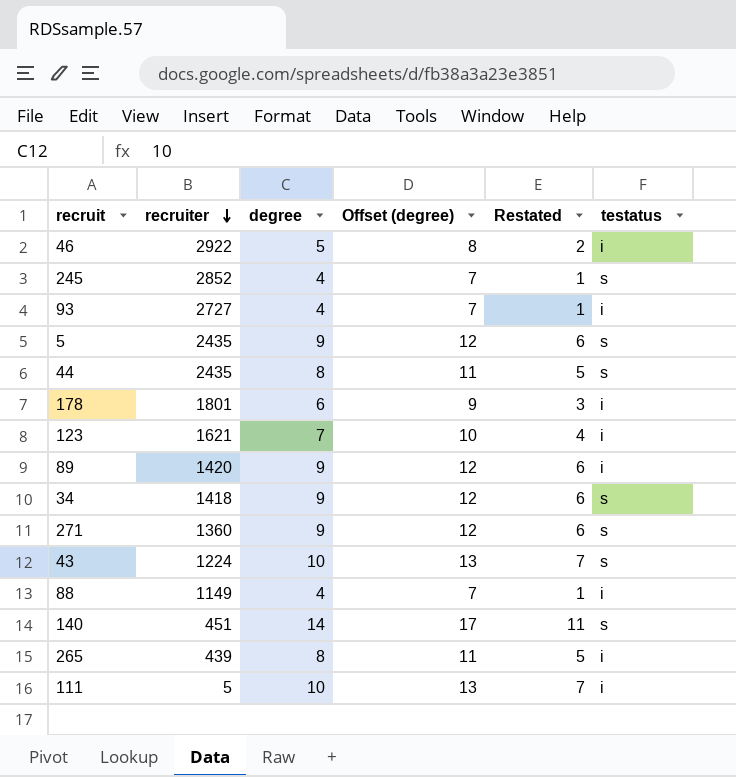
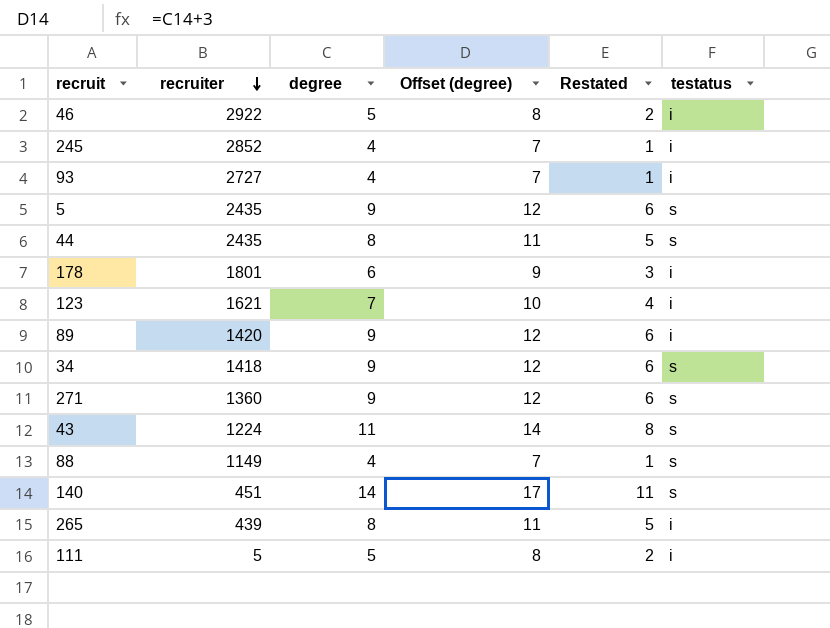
245 | testatus: s -> i
43 | degree: 10 -> 11
43 | Offset (degree): 13 -> 14
43 | Restated: 7 -> 8
88 | testatus: i -> s
111 | degree: 10 -> 5
111 | Offset (degree): 13 -> 8
111 | Restated: 7 -> 2

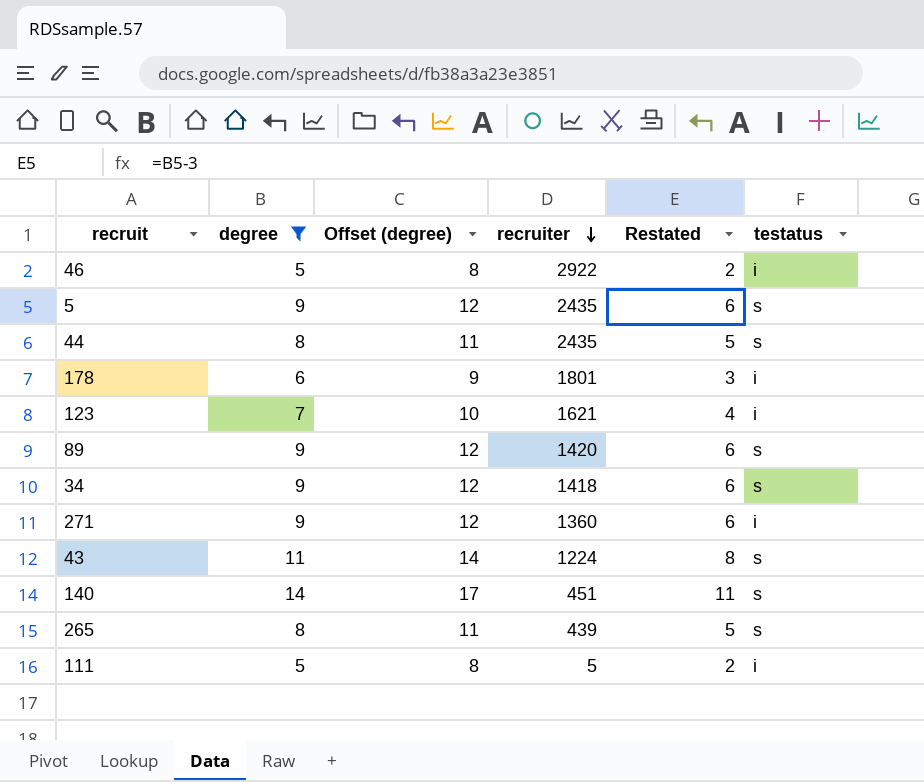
filter: none -> degree != 4
column recruiter | position: 2 -> 4
89 | testatus: i -> s
271 | testatus: s -> i
265 | testatus: i -> s

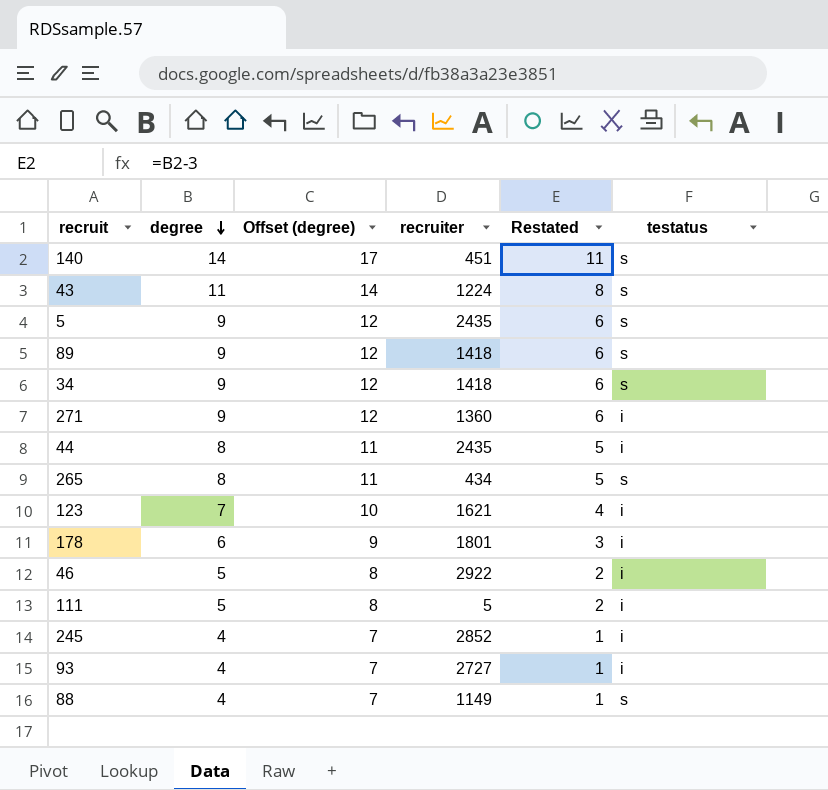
filter: degree != 4 -> none
row order: recruiter descending -> degree descending
89 | recruiter: 1420 -> 1418
44 | testatus: s -> i
265 | recruiter: 439 -> 434

